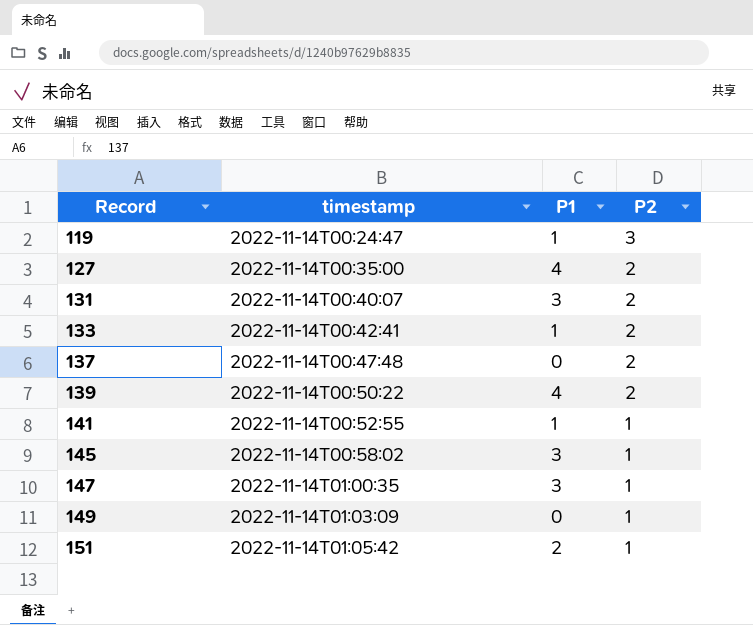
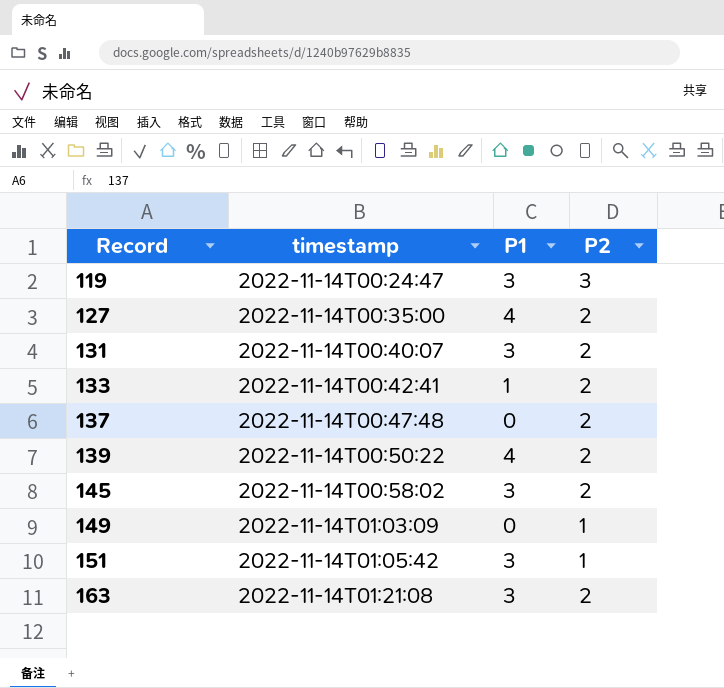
row 141: 2022-11-14T00:52:55 | 1 | 1 -> none
row 147: 2022-11-14T01:00:35 | 3 | 1 -> none
119 | P1: 1 -> 3
145 | P2: 1 -> 2
151 | P1: 2 -> 3
row 163: none -> 2022-11-14T01:21:08 | 3 | 2

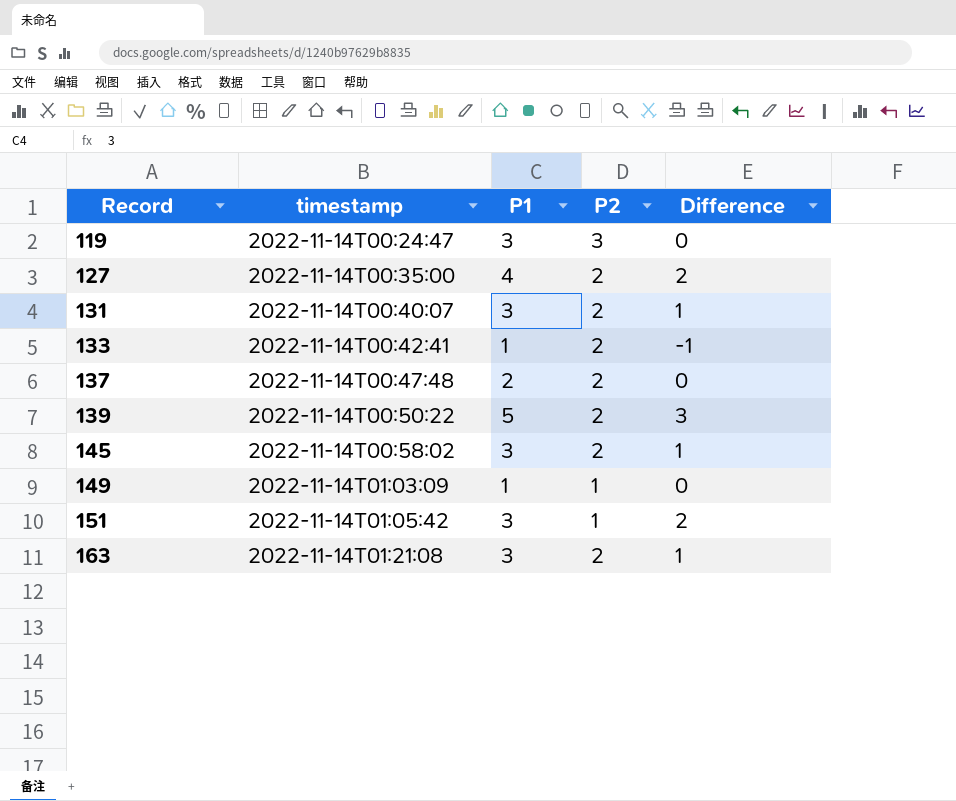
column Difference | formula: none -> [P1] - [P2]
137 | P1: 0 -> 2
139 | P1: 4 -> 5
149 | P1: 0 -> 1

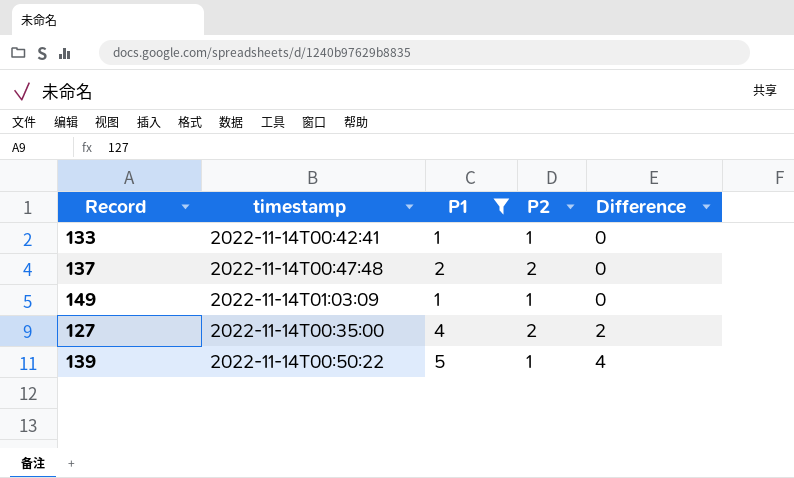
filter: none -> P1 != 3
row order: Record ascending -> Difference ascending
133 | P2: 2 -> 1
133 | Difference: -1 -> 0
139 | P2: 2 -> 1
139 | Difference: 3 -> 4

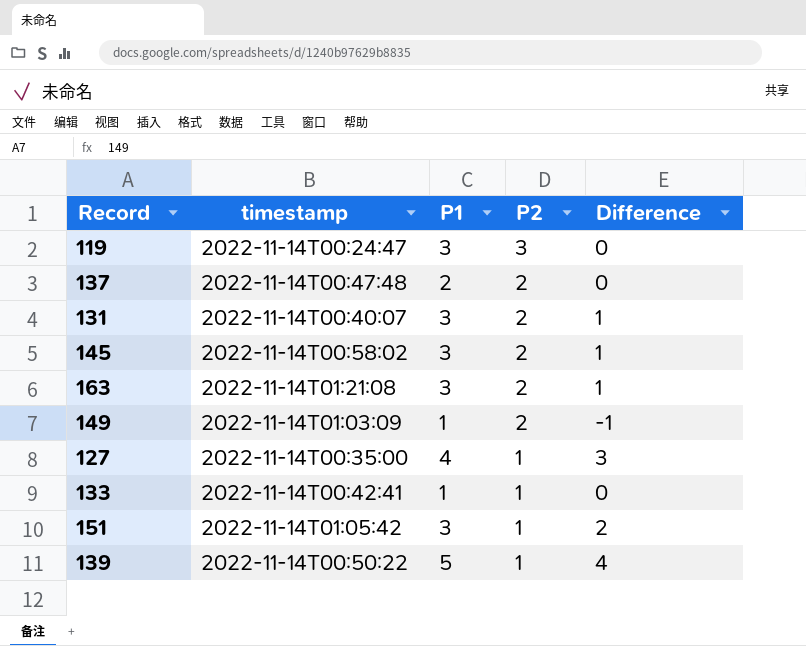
filter: P1 != 3 -> none
row order: Difference ascending -> P2 descending
149 | P2: 1 -> 2
149 | Difference: 0 -> -1
127 | P2: 2 -> 1
127 | Difference: 2 -> 3

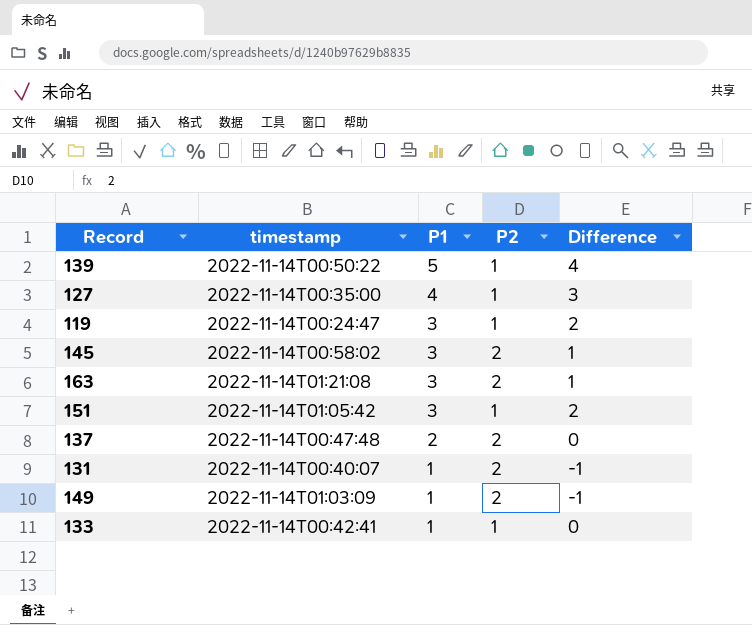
row order: P2 descending -> P1 descending
119 | P2: 3 -> 1
119 | Difference: 0 -> 2
131 | P1: 3 -> 1
131 | Difference: 1 -> -1

